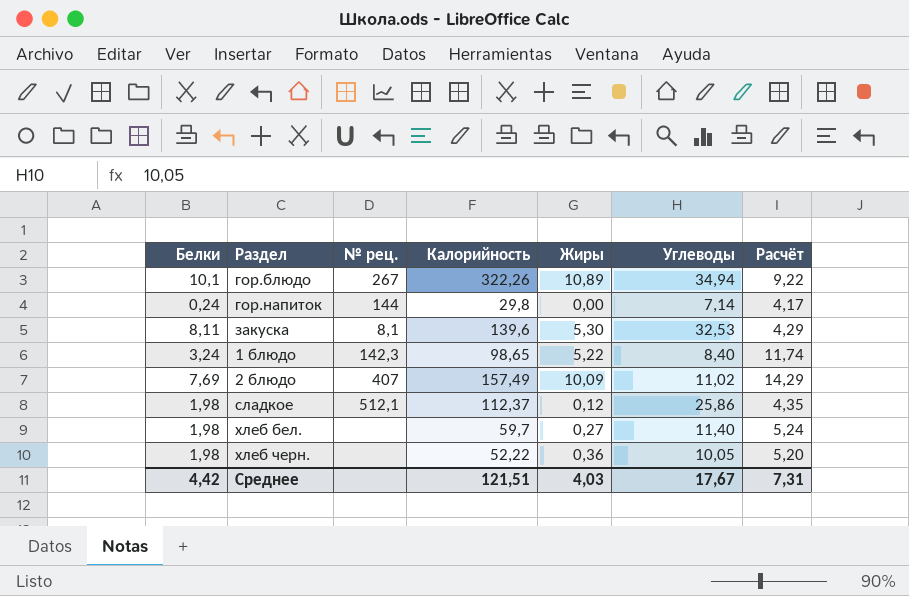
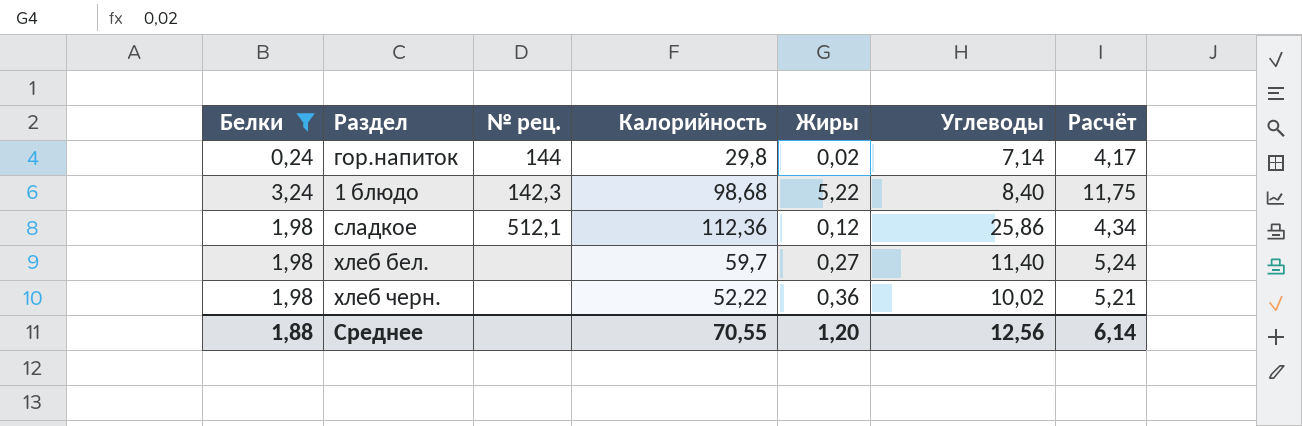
filter: none -> Белки <= 3,24
гор.напиток | Жиры: 0,00 -> 0,02
1 блюдо | Калорийность: 98,65 -> 98,68
1 блюдо | Расчёт: 11,74 -> 11,75
сладкое | Калорийность: 112,37 -> 112,36
сладкое | Расчёт: 4,35 -> 4,34
хлеб черн. | Углеводы: 10,05 -> 10,02
хлеб черн. | Расчёт: 5,20 -> 5,21
Среднее | Белки: 4,42 -> 1,88
Среднее | Калорийность: 121,51 -> 70,55
Среднее | Жиры: 4,03 -> 1,20
Среднее | Углеводы: 17,67 -> 12,56
Среднее | Расчёт: 7,31 -> 6,14

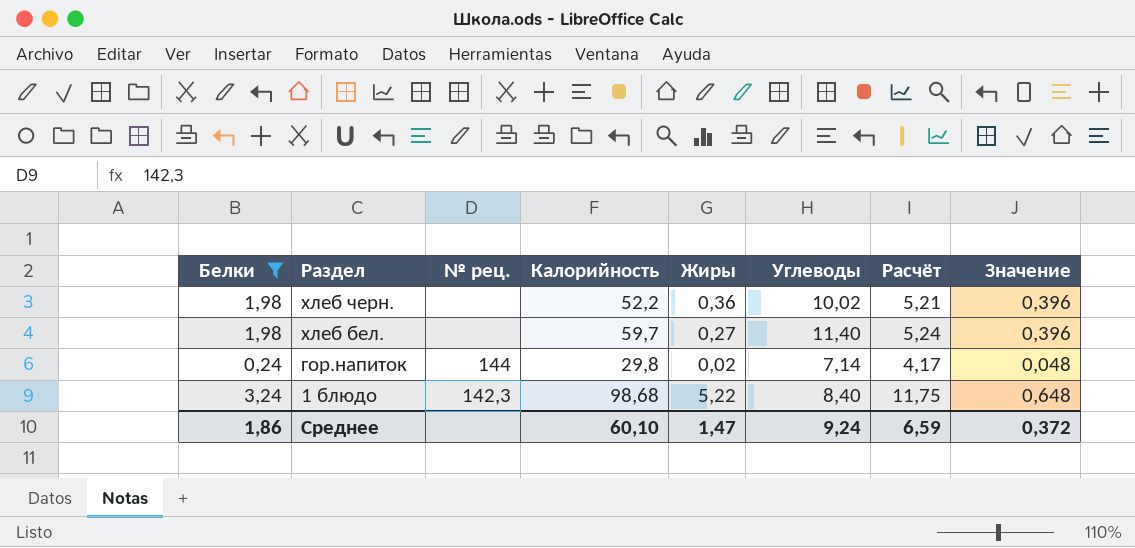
row order: none -> Раздел descending
column Значение | formula: none -> [Белки] * 0,2
row сладкое: 1,98 | 512,1 | 112,36 | 0,12 | 25,86 | 4,34 -> none
хлеб черн. | Калорийность: 52,22 -> 52,2
Среднее | Белки: 1,88 -> 1,86
Среднее | Калорийность: 70,55 -> 60,10
Среднее | Жиры: 1,20 -> 1,47
Среднее | Углеводы: 12,56 -> 9,24
Среднее | Расчёт: 6,14 -> 6,59

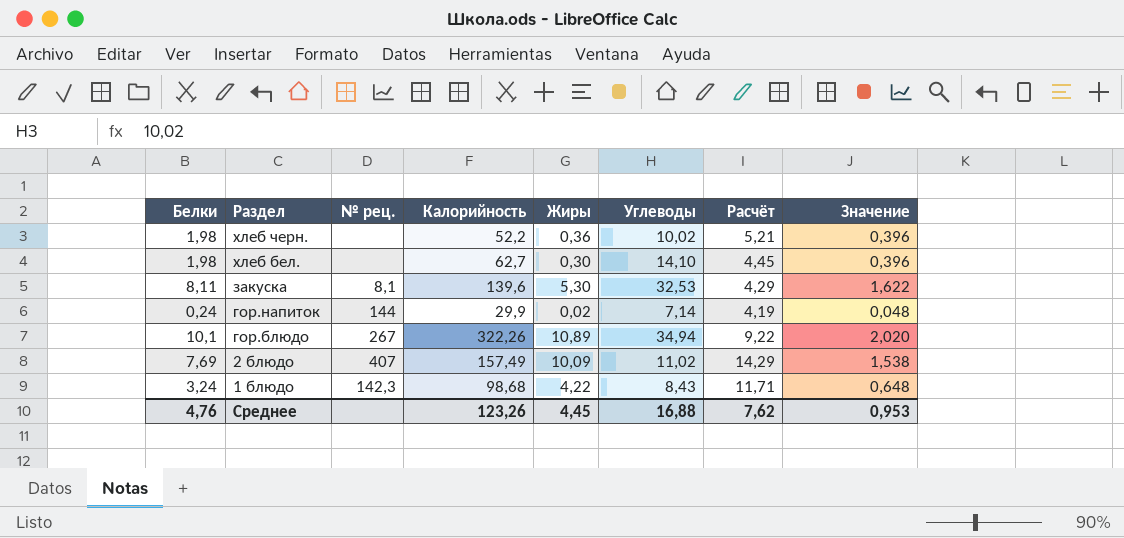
filter: Белки <= 3,24 -> none
хлеб бел. | Калорийность: 59,7 -> 62,7
хлеб бел. | Жиры: 0,27 -> 0,30
хлеб бел. | Углеводы: 11,40 -> 14,10
хлеб бел. | Расчёт: 5,24 -> 4,45
гор.напиток | Калорийность: 29,8 -> 29,9
гор.напиток | Расчёт: 4,17 -> 4,19
1 блюдо | Жиры: 5,22 -> 4,22
1 блюдо | Углеводы: 8,40 -> 8,43
1 блюдо | Расчёт: 11,75 -> 11,71
Среднее | Белки: 1,86 -> 4,76
Среднее | Калорийность: 60,10 -> 123,26
Среднее | Жиры: 1,47 -> 4,45
Среднее | Углеводы: 9,24 -> 16,88
Среднее | Расчёт: 6,59 -> 7,62
Среднее | Значение: 0,372 -> 0,953

